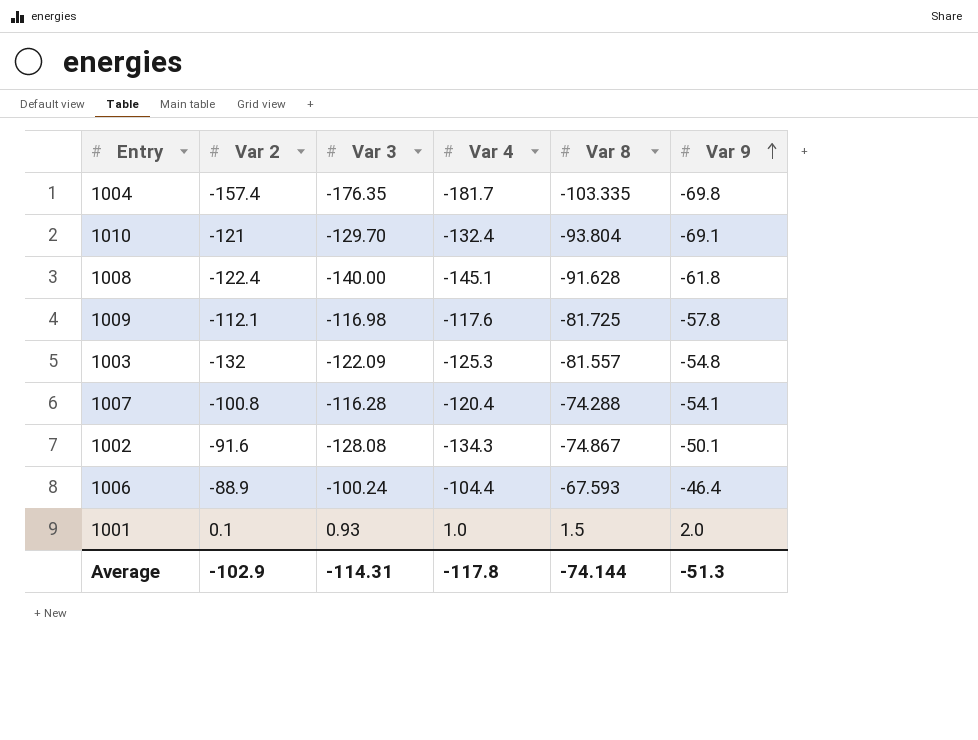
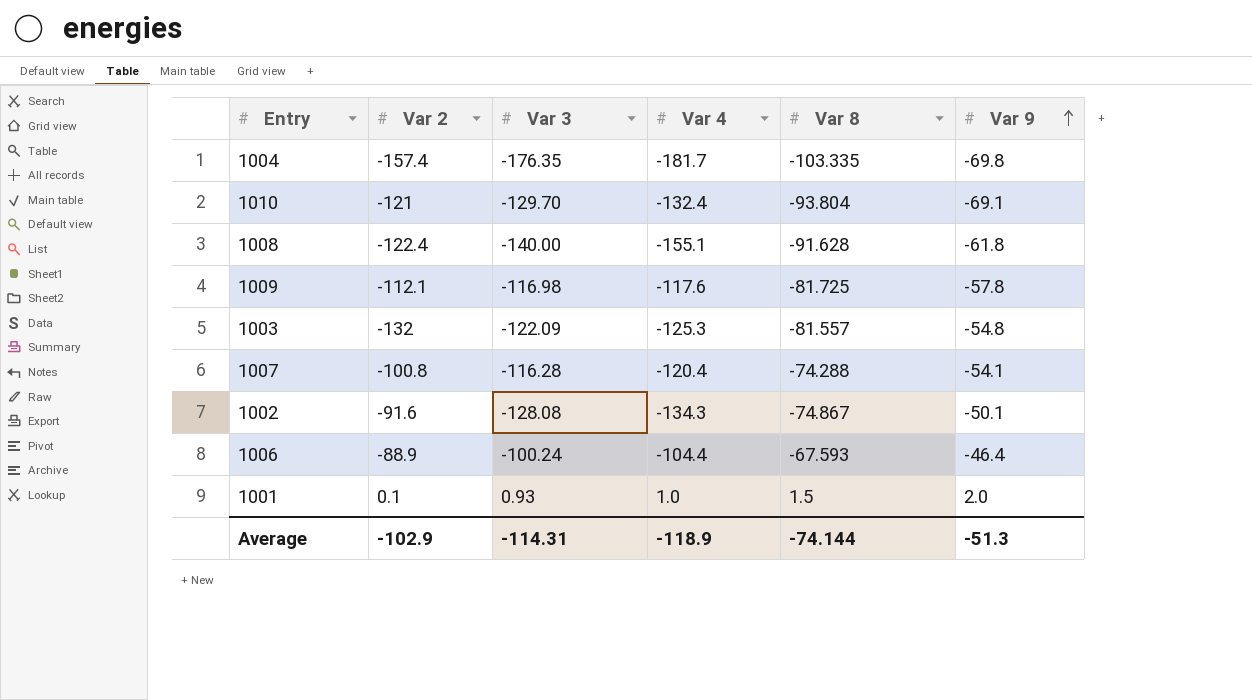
1008 | Var 4: -145.1 -> -155.1
Average | Var 4: -117.8 -> -118.9

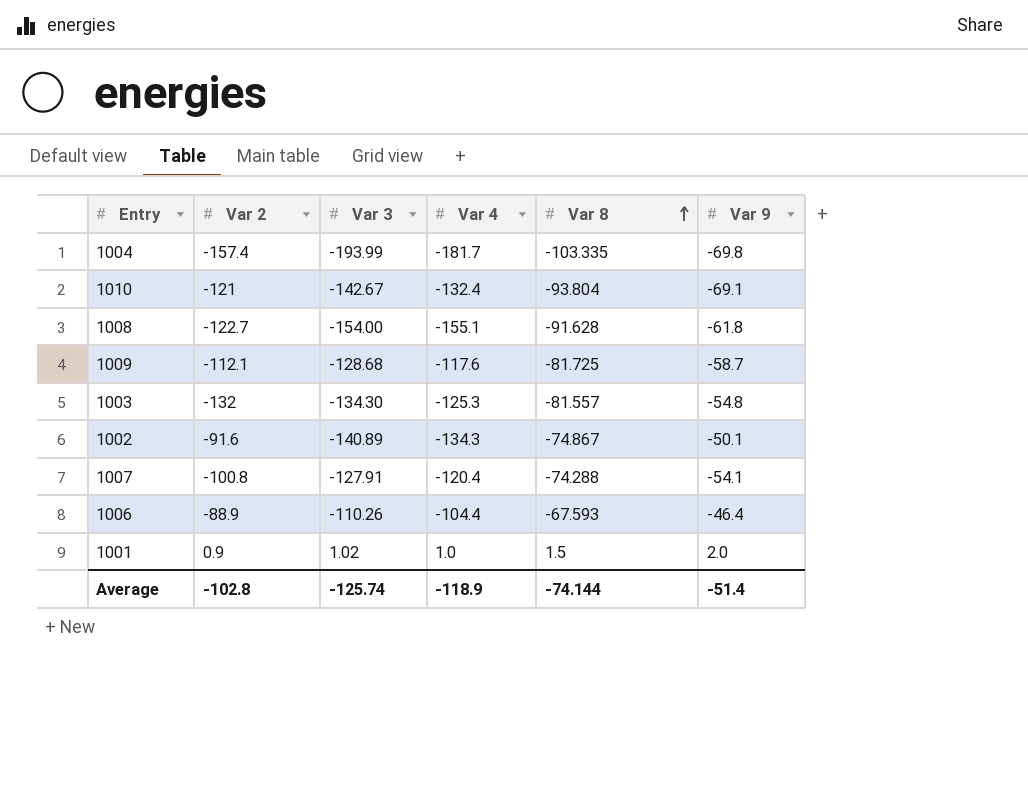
row order: Var 9 ascending -> Var 8 ascending
1004 | Var 3: -176.35 -> -193.99
1010 | Var 3: -129.70 -> -142.67
1008 | Var 2: -122.4 -> -122.7
1008 | Var 3: -140.00 -> -154.00
1009 | Var 3: -116.98 -> -128.68
1009 | Var 9: -57.8 -> -58.7
1003 | Var 3: -122.09 -> -134.30
1002 | Var 3: -128.08 -> -140.89
1007 | Var 3: -116.28 -> -127.91
1006 | Var 3: -100.24 -> -110.26
1001 | Var 2: 0.1 -> 0.9
1001 | Var 3: 0.93 -> 1.02
Average | Var 2: -102.9 -> -102.8
Average | Var 3: -114.31 -> -125.74
Average | Var 9: -51.3 -> -51.4

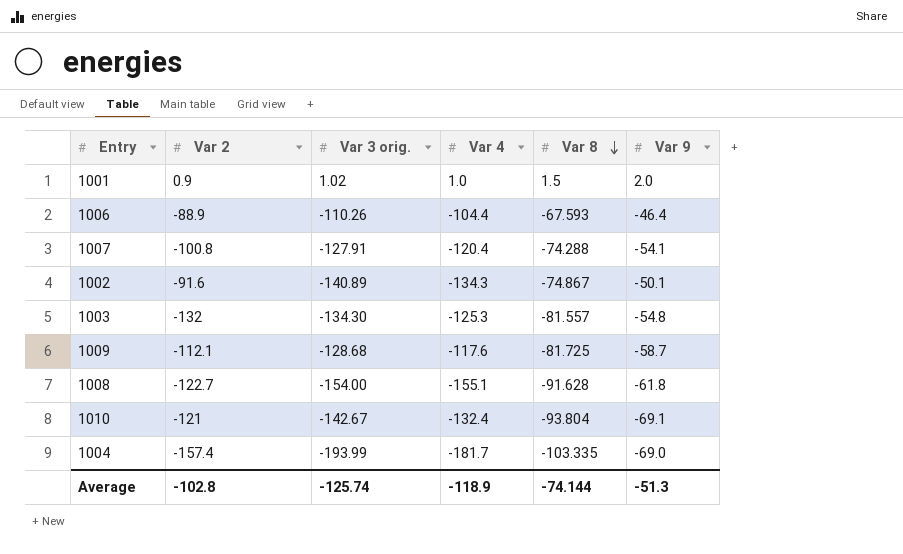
row order: Var 8 ascending -> Var 8 descending
column name: Var 3 -> Var 3 orig.
1004 | Var 9: -69.8 -> -69.0
Average | Var 9: -51.4 -> -51.3

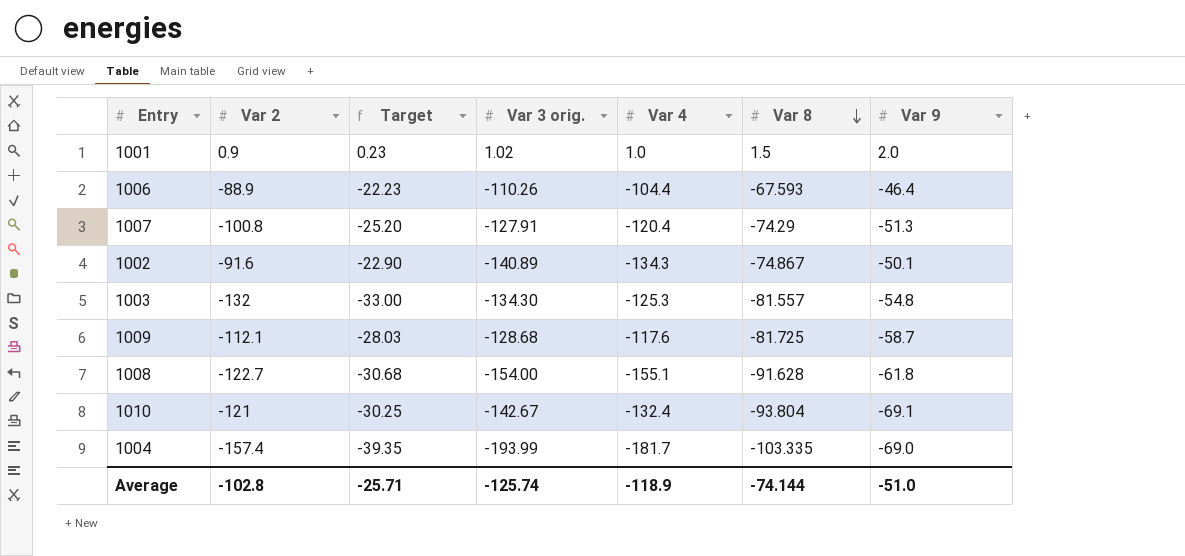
column Target | formula: none -> [Var 2] * 0.25
1007 | Var 8: -74.288 -> -74.29
1007 | Var 9: -54.1 -> -51.3
Average | Var 9: -51.3 -> -51.0

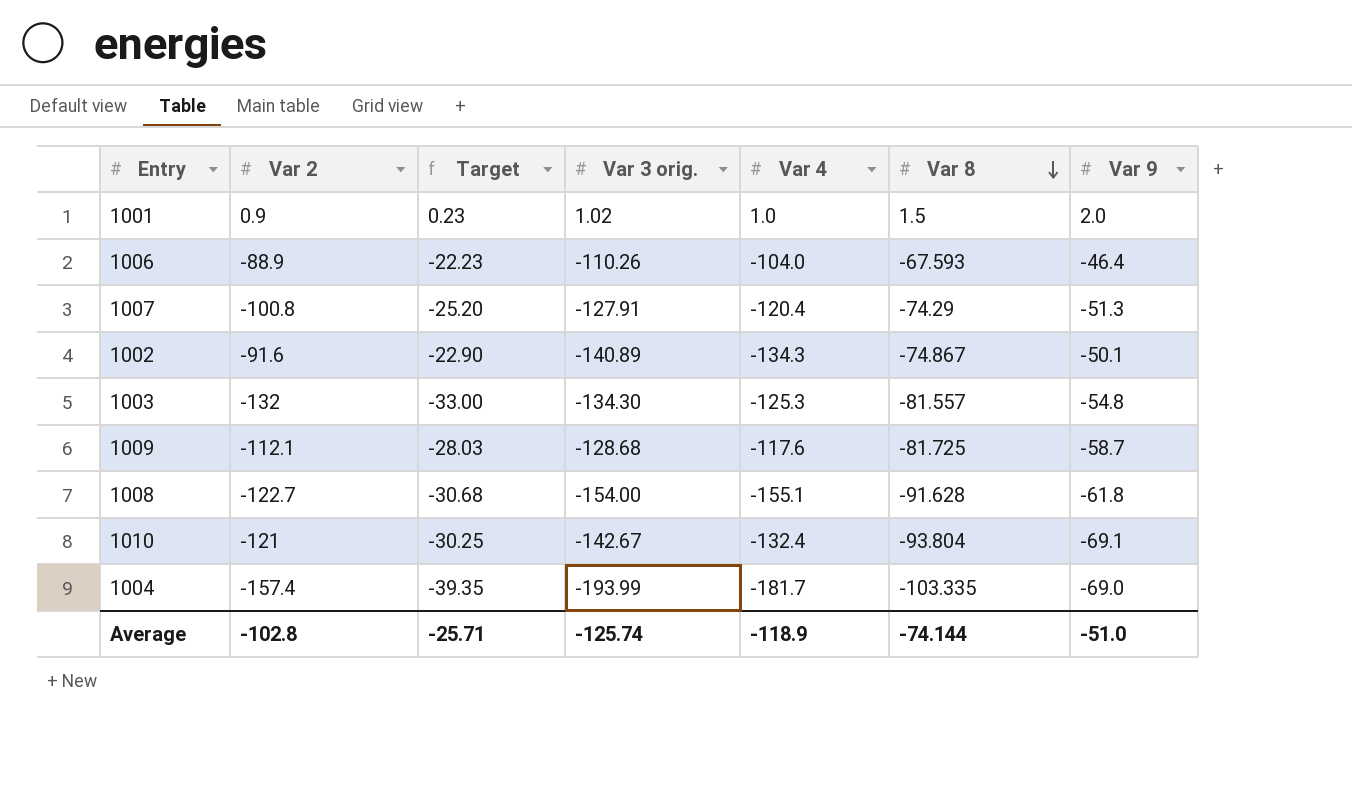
1006 | Var 4: -104.4 -> -104.0

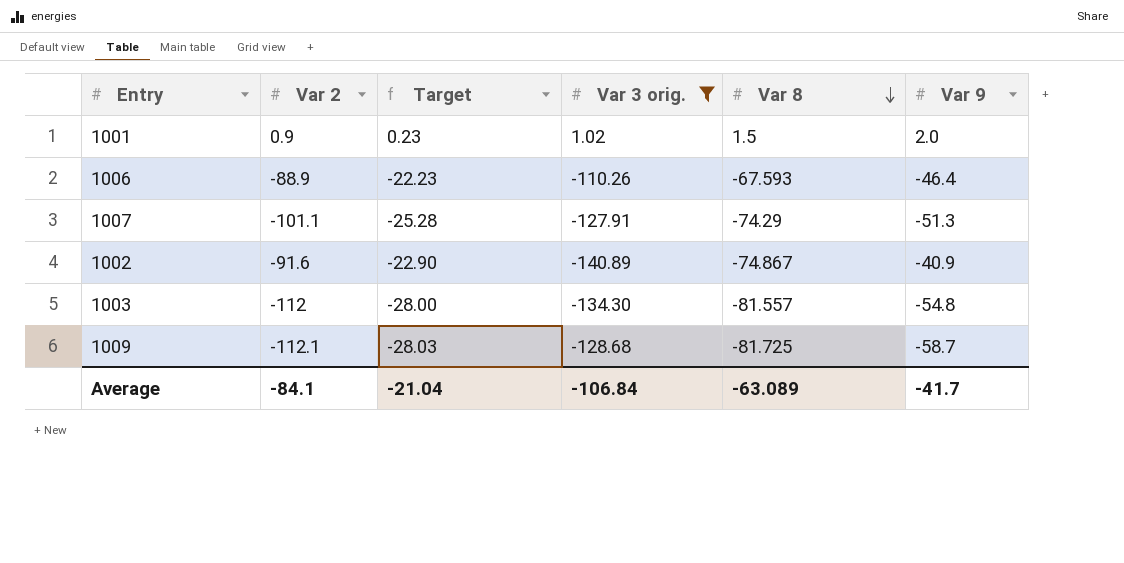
filter: none -> Var 3 orig. >= -140.89
column Var 4 | position: 5 -> none
1007 | Var 2: -100.8 -> -101.1
1007 | Target: -25.20 -> -25.28
1002 | Var 9: -50.1 -> -40.9
1003 | Var 2: -132 -> -112
1003 | Target: -33.00 -> -28.00
Average | Var 2: -102.8 -> -84.1
Average | Target: -25.71 -> -21.04
Average | Var 3 orig.: -125.74 -> -106.84
Average | Var 8: -74.144 -> -63.089
Average | Var 9: -51.0 -> -41.7

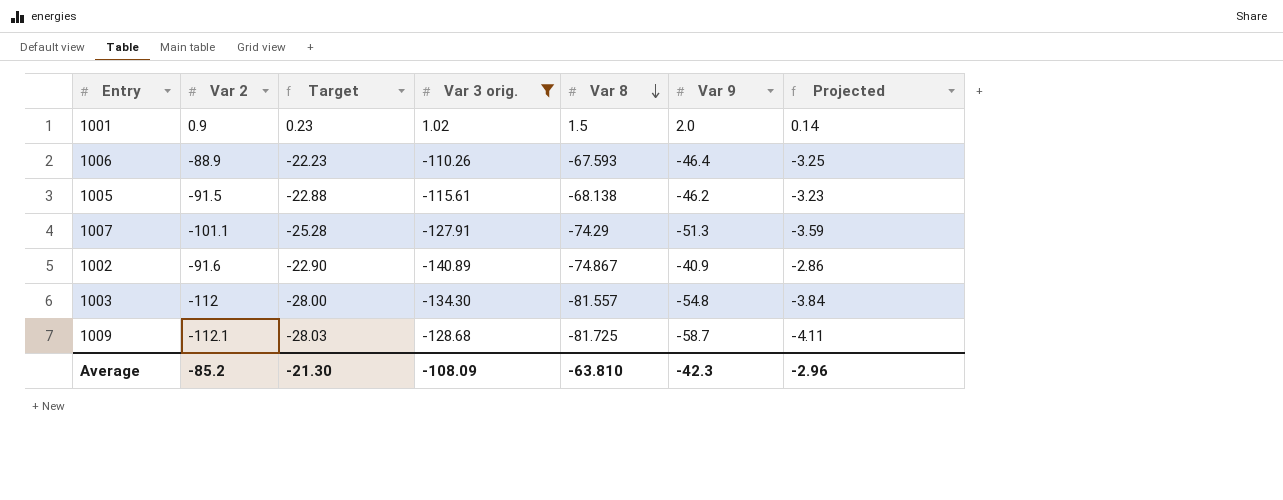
column Projected | formula: none -> [Var 9] * 0.07
row 1005: none -> -91.5 | -22.88 | -115.61 | -68.138 | -46.2 | -3.23
Average | Var 2: -84.1 -> -85.2
Average | Target: -21.04 -> -21.30
Average | Var 3 orig.: -106.84 -> -108.09
Average | Var 8: -63.089 -> -63.810
Average | Var 9: -41.7 -> -42.3

